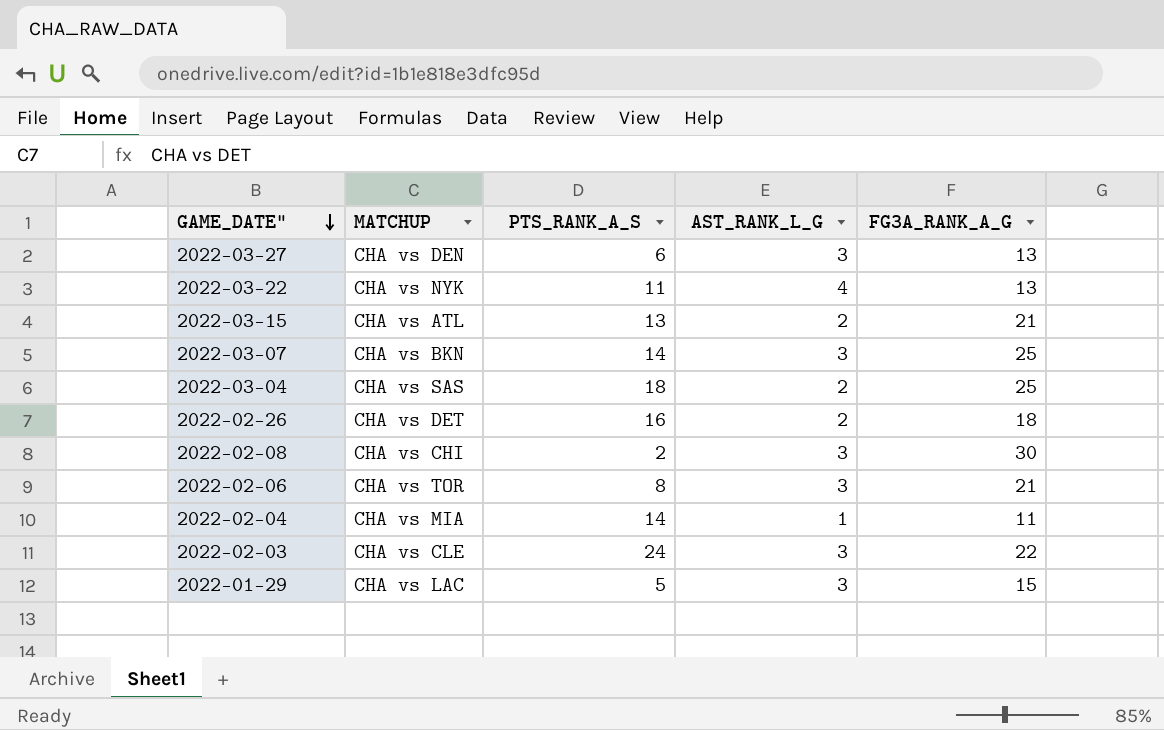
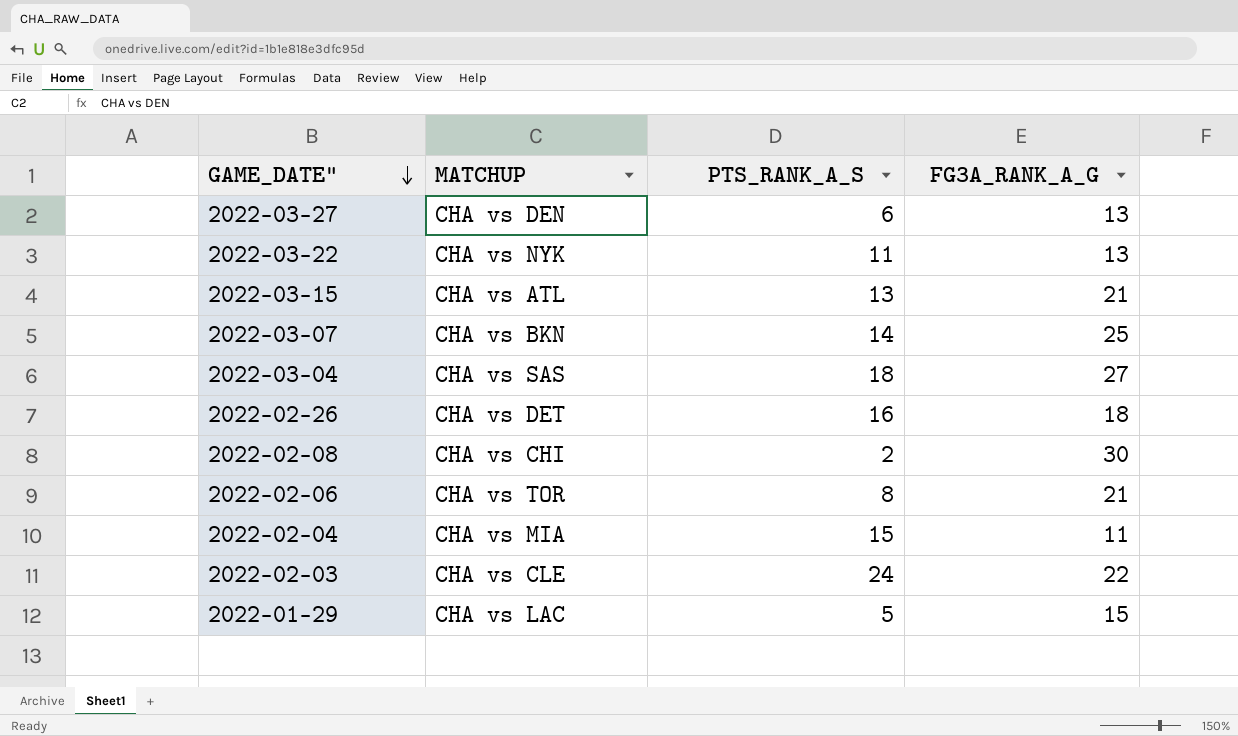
column AST_RANK_L_G | position: 4 -> none
2022-03-04 | FG3A_RANK_A_G: 25 -> 27
2022-02-04 | PTS_RANK_A_S: 14 -> 15

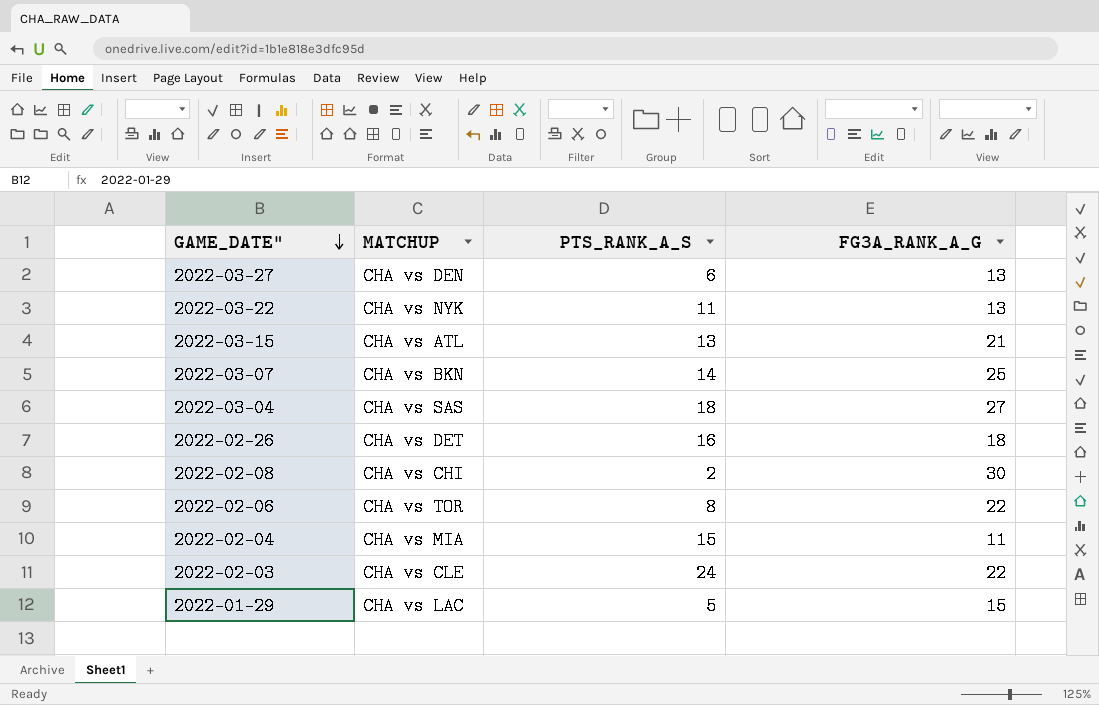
2022-02-06 | FG3A_RANK_A_G: 21 -> 22

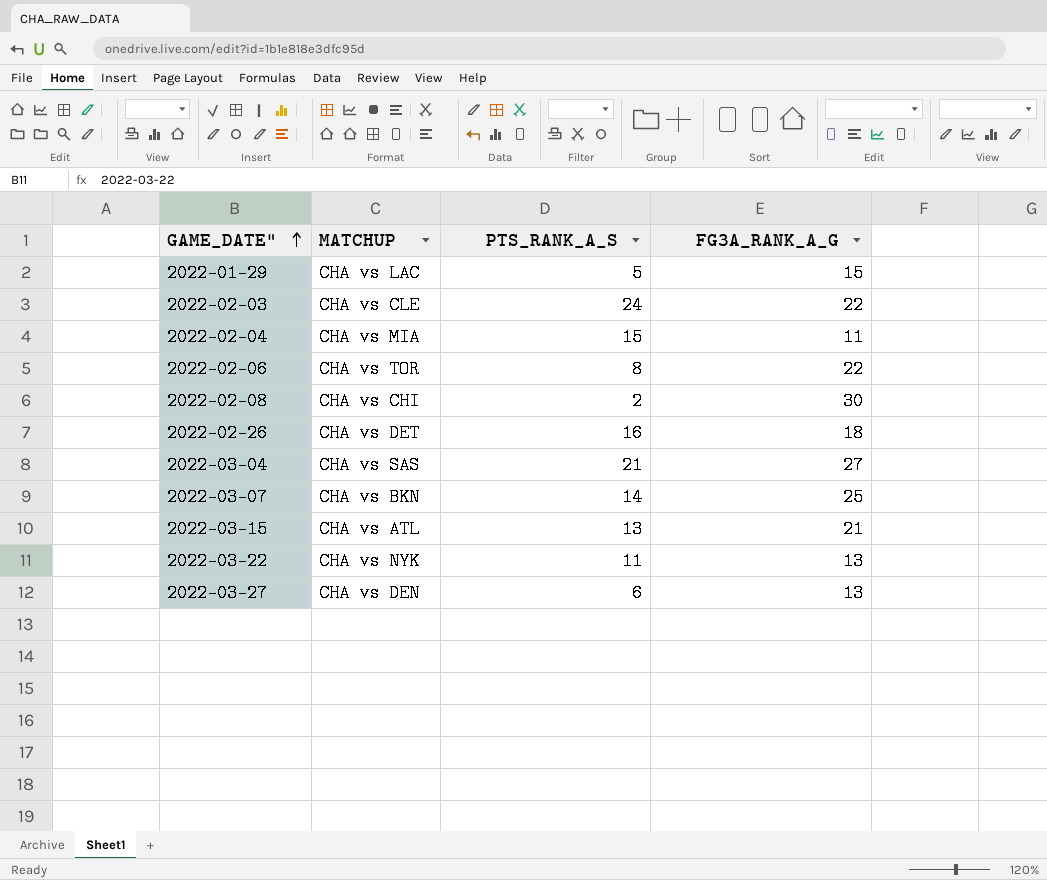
row order: GAME_DATE" descending -> GAME_DATE" ascending
2022-03-04 | PTS_RANK_A_S: 18 -> 21

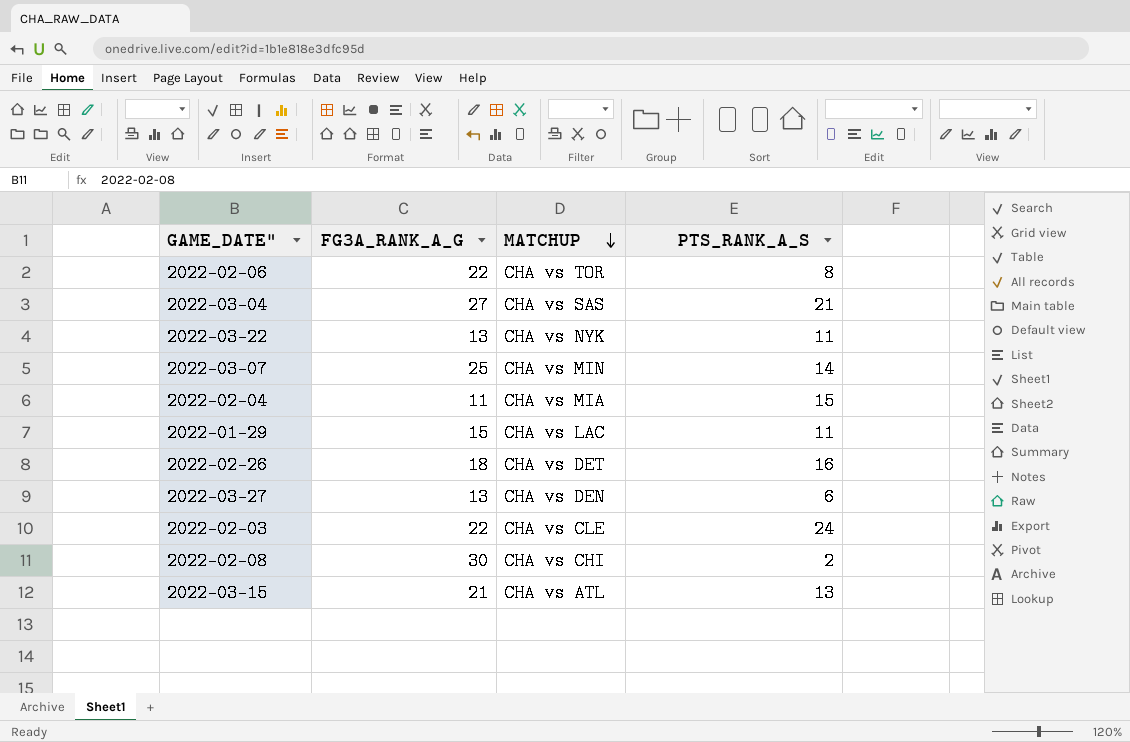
row order: GAME_DATE" ascending -> MATCHUP descending
column FG3A_RANK_A_G | position: 4 -> 2
2022-03-07 | MATCHUP: CHA vs BKN -> CHA vs MIN
2022-01-29 | PTS_RANK_A_S: 5 -> 11

